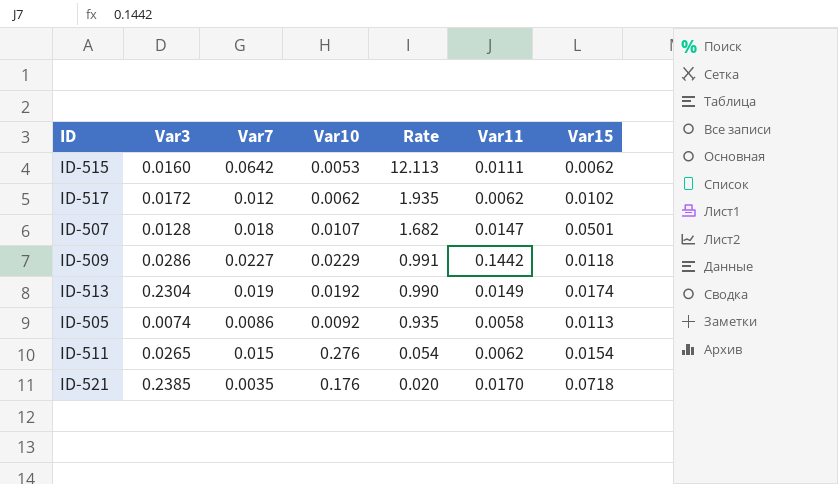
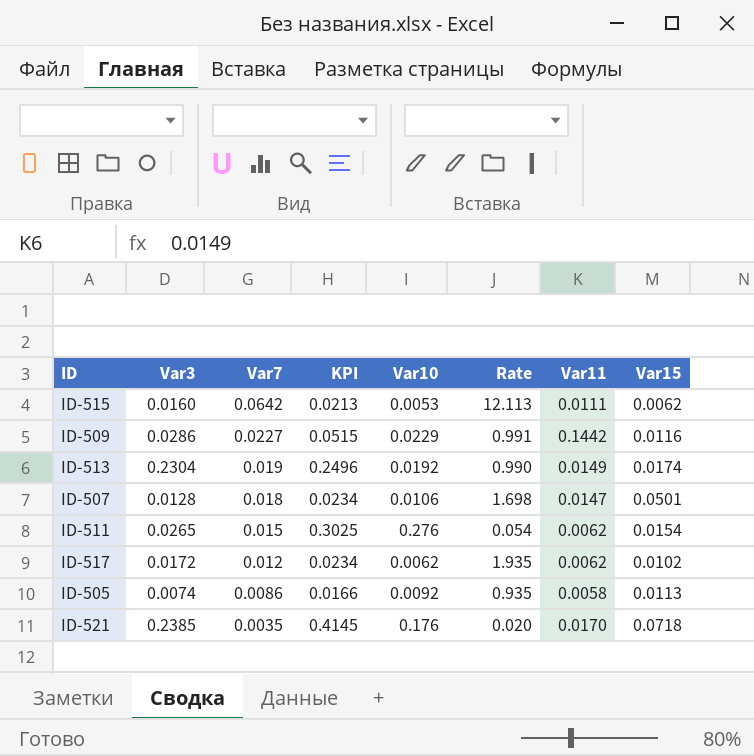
row order: Rate descending -> Var7 descending
column KPI | formula: none -> [Var3] + [Var10]
ID-509 | Var15: 0.0118 -> 0.0116
ID-507 | Var10: 0.0107 -> 0.0106
ID-507 | Rate: 1.682 -> 1.698

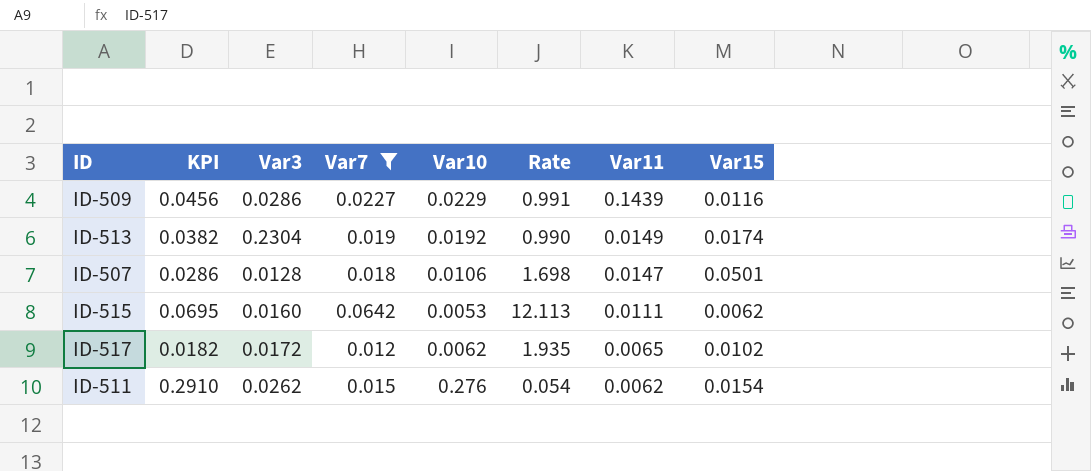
filter: none -> Var7 >= 0.012
row order: Var7 descending -> Var11 descending
column KPI | formula: [Var3] + [Var10] -> [Var7] + [Var10]
column KPI | position: 4 -> 2
ID-509 | Var11: 0.1442 -> 0.1439
ID-517 | Var11: 0.0062 -> 0.0065
ID-511 | Var3: 0.0265 -> 0.0262

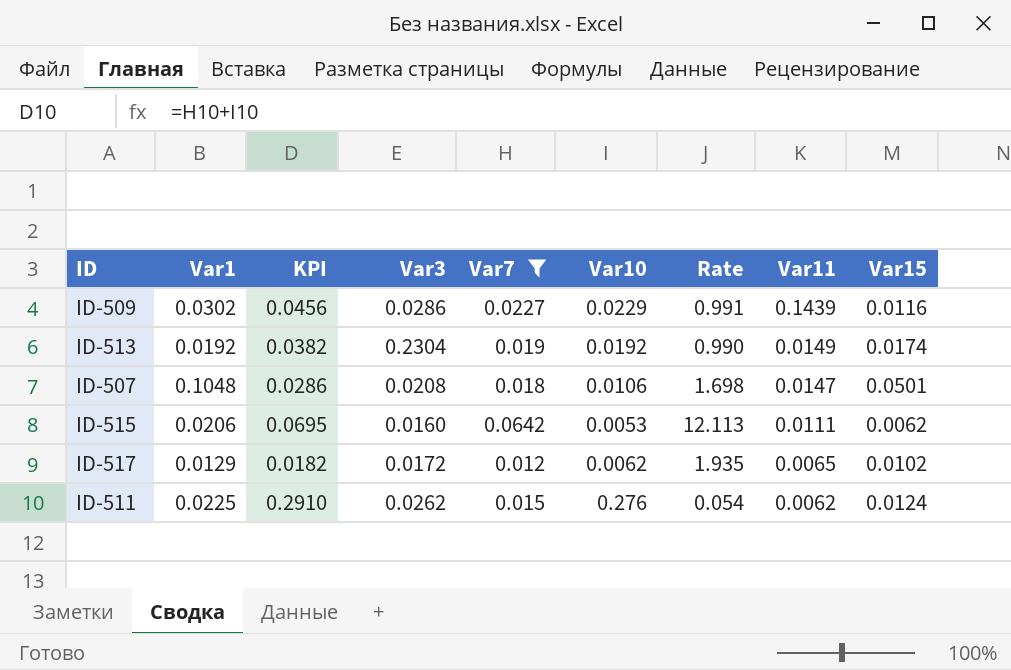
column Var1 | position: none -> 2
ID-507 | Var3: 0.0128 -> 0.0208
ID-511 | Var15: 0.0154 -> 0.0124

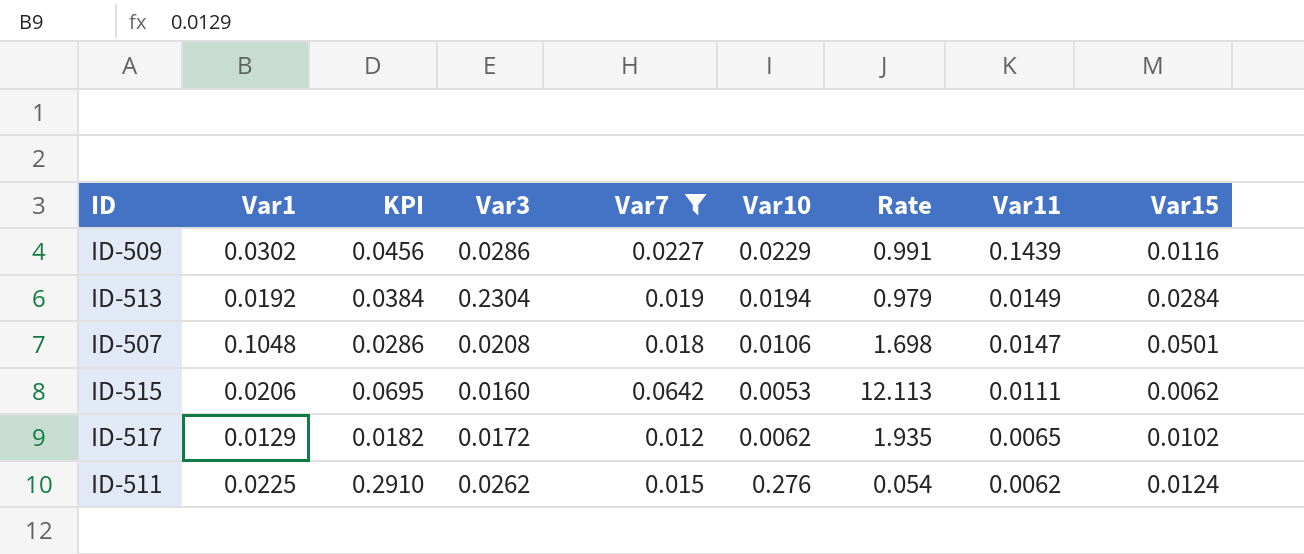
ID-513 | KPI: 0.0382 -> 0.0384
ID-513 | Var10: 0.0192 -> 0.0194
ID-513 | Rate: 0.990 -> 0.979
ID-513 | Var15: 0.0174 -> 0.0284

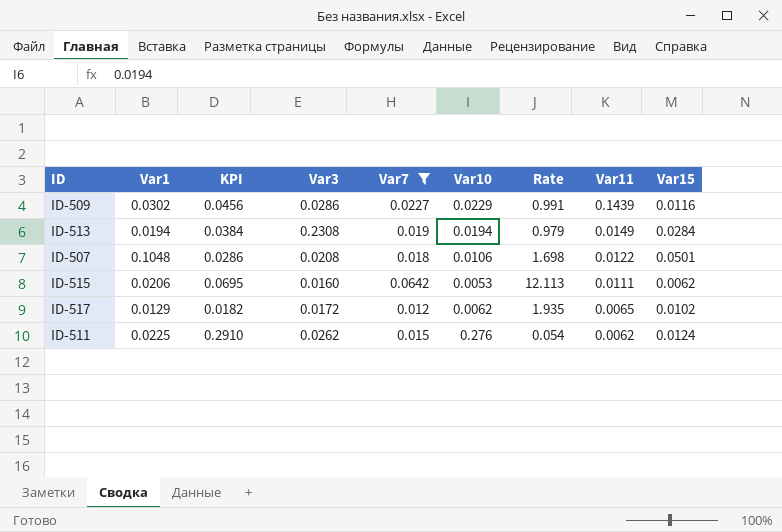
ID-513 | Var1: 0.0192 -> 0.0194
ID-513 | Var3: 0.2304 -> 0.2308
ID-507 | Var11: 0.0147 -> 0.0122

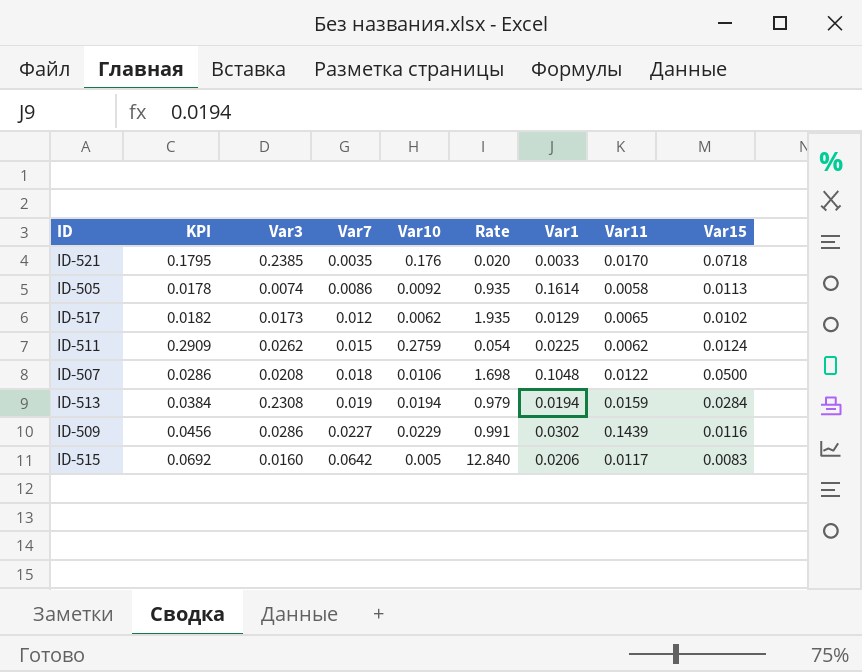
filter: Var7 >= 0.012 -> none
row order: Var11 descending -> Var7 ascending
column Var1 | position: 2 -> 7
ID-517 | Var3: 0.0172 -> 0.0173
ID-511 | KPI: 0.2910 -> 0.2909
ID-511 | Var10: 0.276 -> 0.2759
ID-507 | Var15: 0.0501 -> 0.0500
ID-513 | Var11: 0.0149 -> 0.0159
ID-515 | KPI: 0.0695 -> 0.0692
ID-515 | Var10: 0.0053 -> 0.005
ID-515 | Rate: 12.113 -> 12.840
ID-515 | Var11: 0.0111 -> 0.0117
ID-515 | Var15: 0.0062 -> 0.0083

